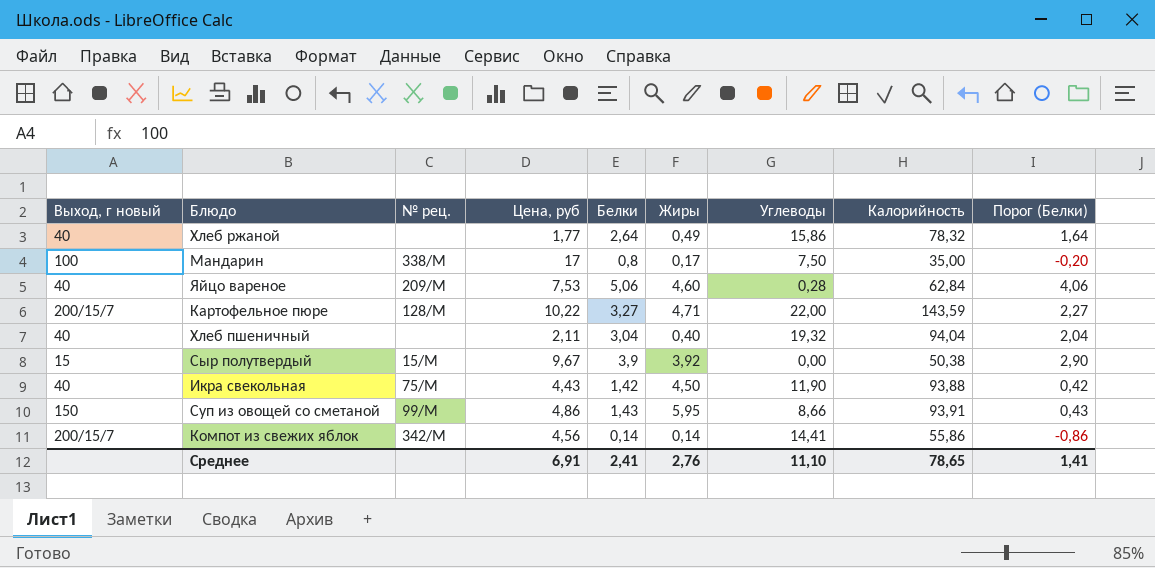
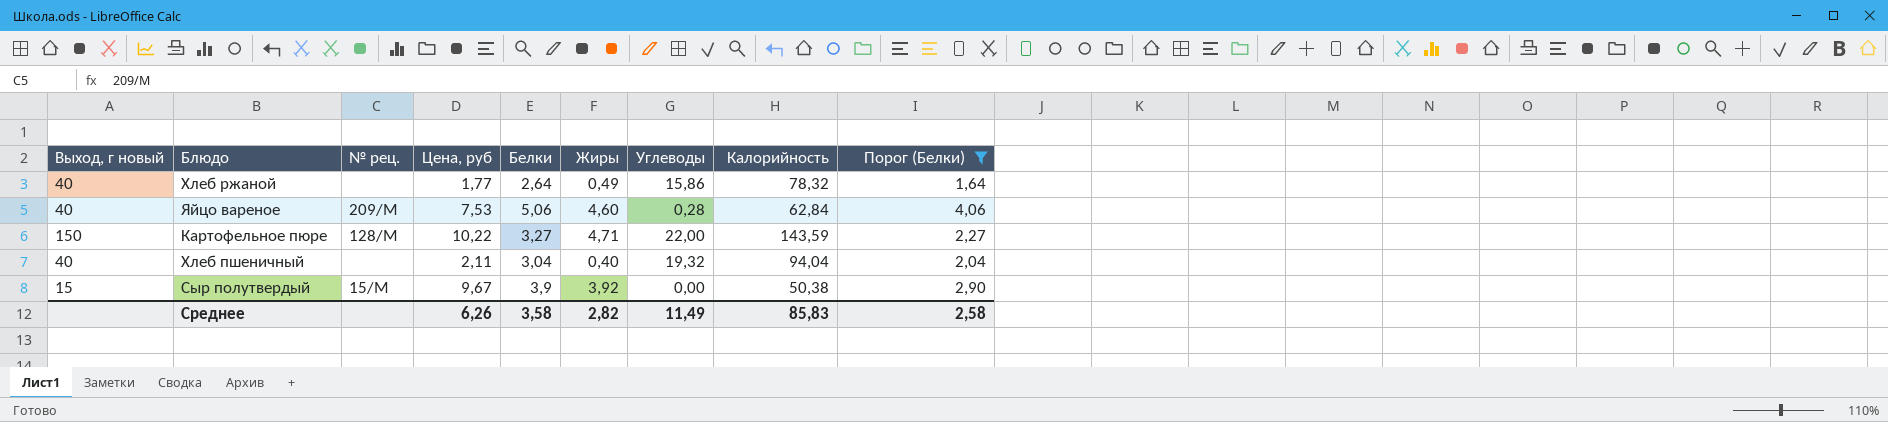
filter: none -> Порог (Белки) >= 1,64
Картофельное пюре | Выход, г новый: 200/15/7 -> 150
Среднее | Цена, руб: 6,91 -> 6,26
Среднее | Белки: 2,41 -> 3,58
Среднее | Жиры: 2,76 -> 2,82
Среднее | Углеводы: 11,10 -> 11,49
Среднее | Калорийность: 78,65 -> 85,83
Среднее | Порог (Белки): 1,41 -> 2,58

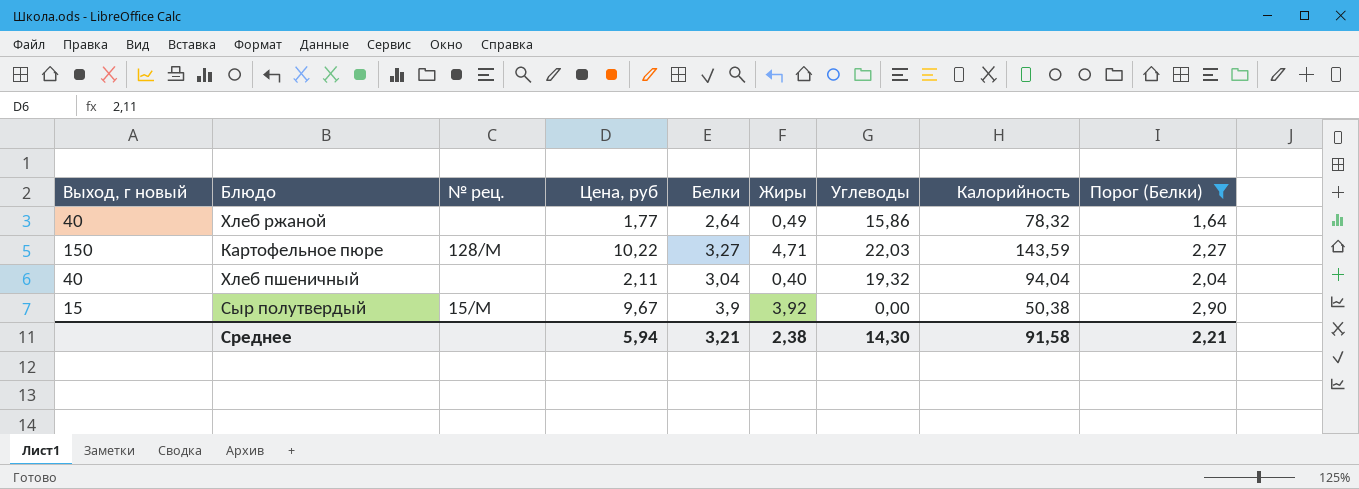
row Яйцо вареное: 40 | 209/М | 7,53 | 5,06 | 4,60 | 0,28 | 62,84 | 4,06 -> none
Картофельное пюре | Углеводы: 22,00 -> 22,03
Среднее | Цена, руб: 6,26 -> 5,94
Среднее | Белки: 3,58 -> 3,21
Среднее | Жиры: 2,82 -> 2,38
Среднее | Углеводы: 11,49 -> 14,30
Среднее | Калорийность: 85,83 -> 91,58
Среднее | Порог (Белки): 2,58 -> 2,21

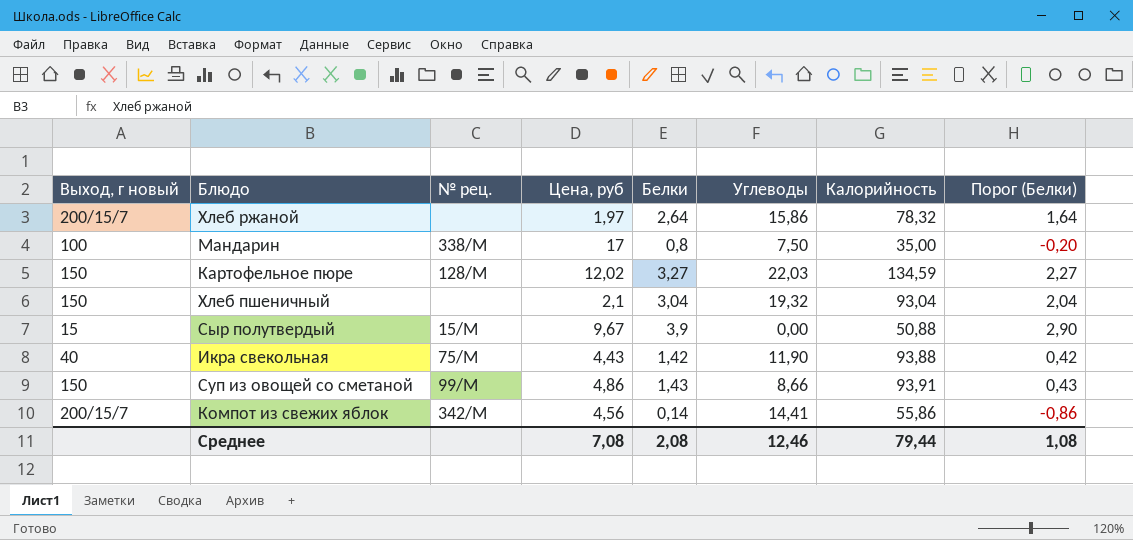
filter: Порог (Белки) >= 1,64 -> none
column Жиры | position: 6 -> none
Хлеб ржаной | Выход, г новый: 40 -> 200/15/7
Хлеб ржаной | Цена, руб: 1,77 -> 1,97
Картофельное пюре | Цена, руб: 10,22 -> 12,02
Картофельное пюре | Калорийность: 143,59 -> 134,59
Хлеб пшеничный | Выход, г новый: 40 -> 150
Хлеб пшеничный | Цена, руб: 2,11 -> 2,1
Хлеб пшеничный | Калорийность: 94,04 -> 93,04
Сыр полутвердый | Калорийность: 50,38 -> 50,88
Среднее | Цена, руб: 5,94 -> 7,08
Среднее | Белки: 3,21 -> 2,08
Среднее | Углеводы: 14,30 -> 12,46
Среднее | Калорийность: 91,58 -> 79,44
Среднее | Порог (Белки): 2,21 -> 1,08

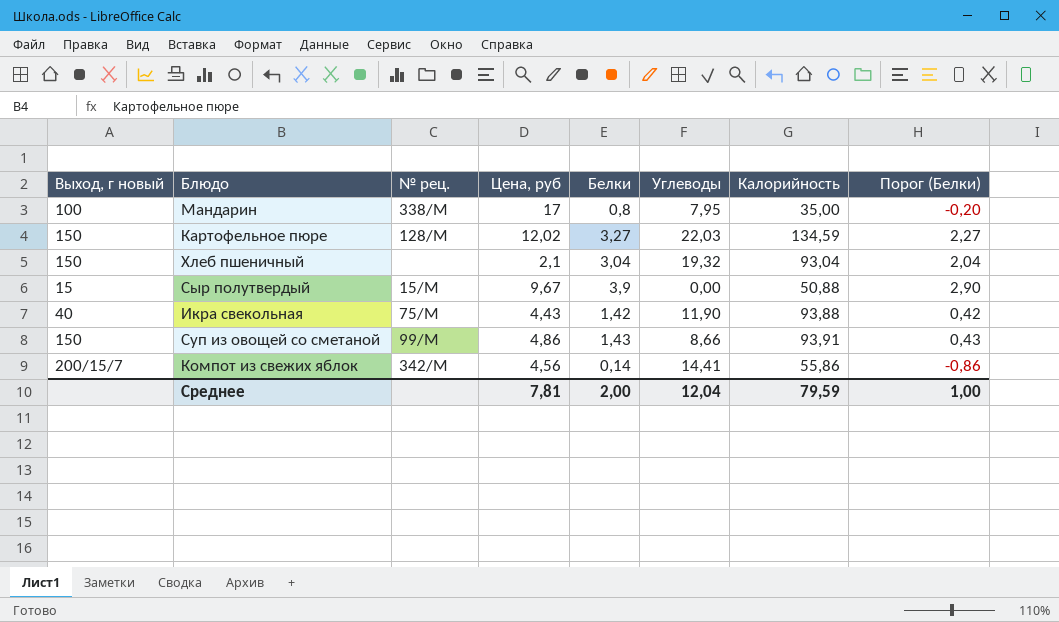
row Хлеб ржаной: 200/15/7 | none | 1,97 | 2,64 | 15,86 | 78,32 | 1,64 -> none
Мандарин | Углеводы: 7,50 -> 7,95
Среднее | Цена, руб: 7,08 -> 7,81
Среднее | Белки: 2,08 -> 2,00
Среднее | Углеводы: 12,46 -> 12,04
Среднее | Калорийность: 79,44 -> 79,59
Среднее | Порог (Белки): 1,08 -> 1,00

